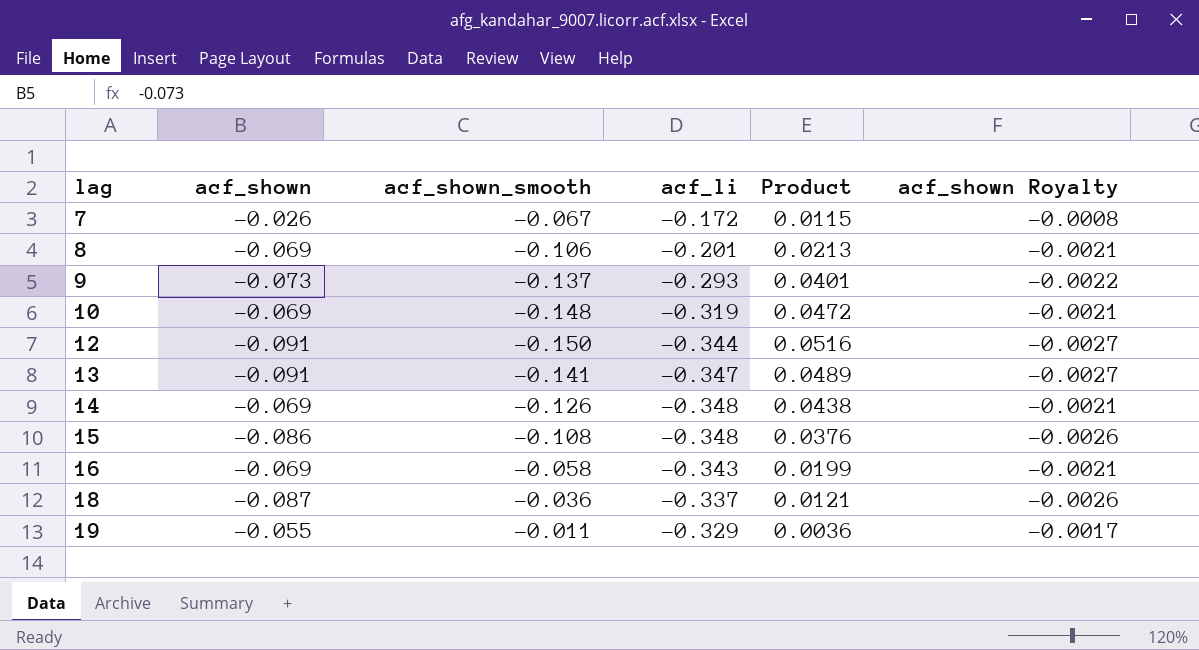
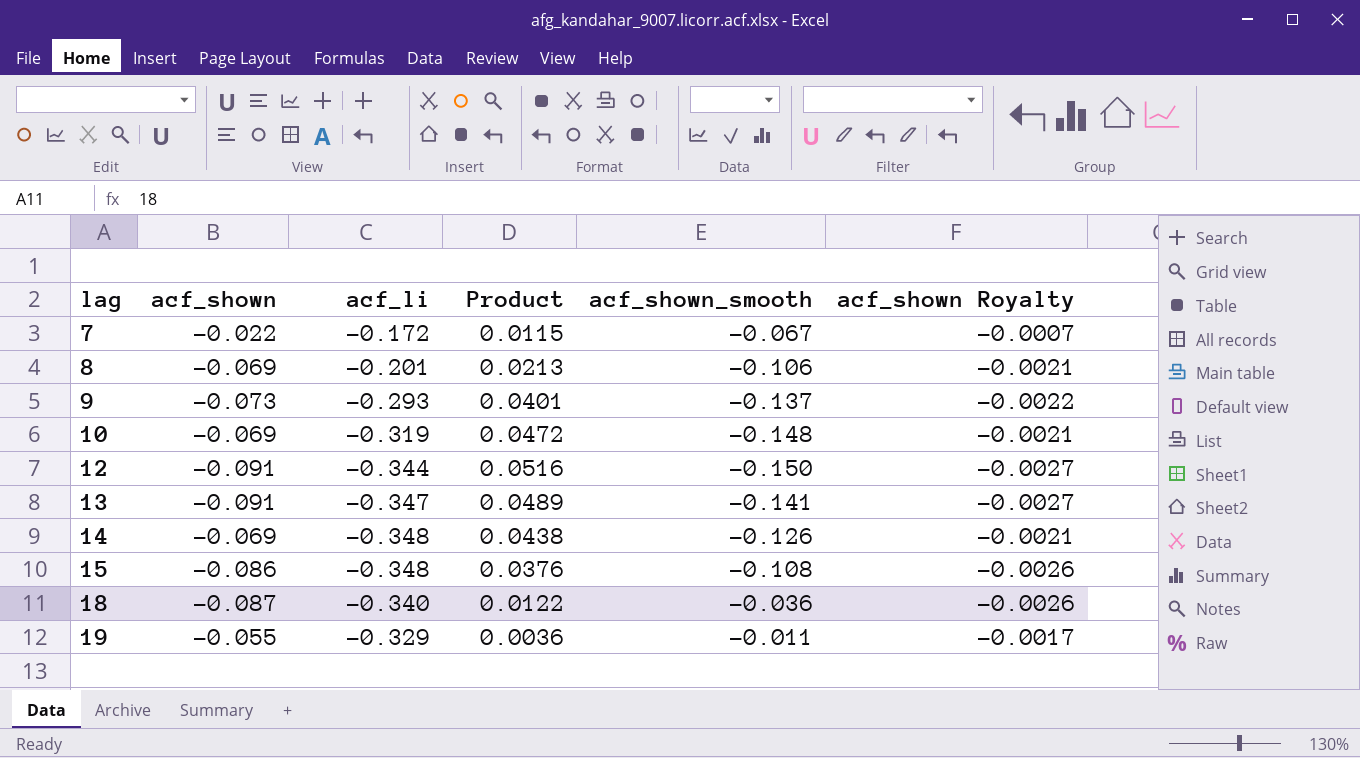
column acf_shown_smooth | position: 3 -> 5
row 16: -0.069 | -0.058 | -0.343 | 0.0199 | -0.0021 -> none
7 | acf_shown: -0.026 -> -0.022
7 | acf_shown Royalty: -0.0008 -> -0.0007
18 | acf_li: -0.337 -> -0.340
18 | Product: 0.0121 -> 0.0122

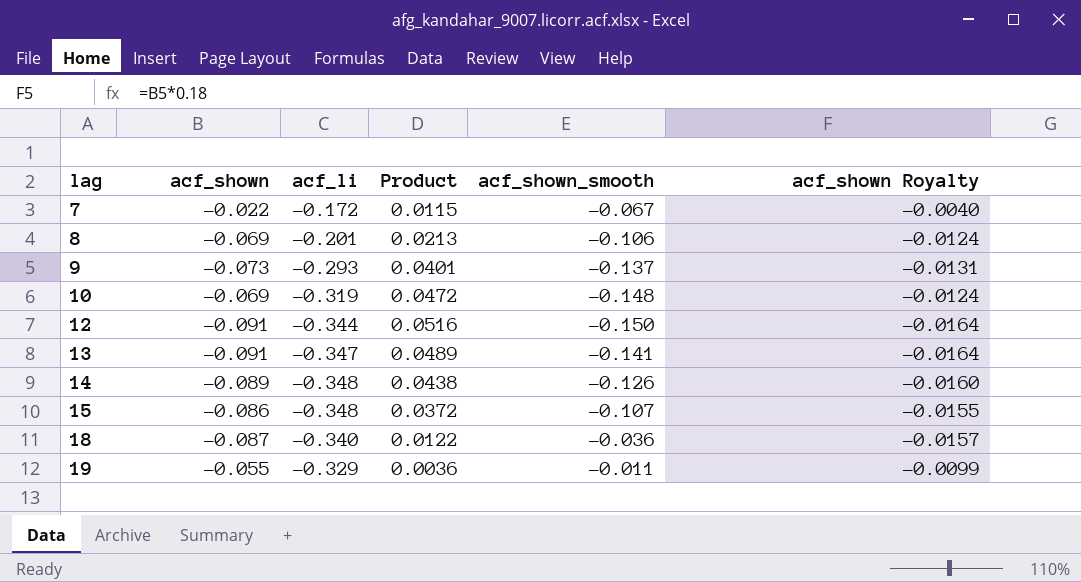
column acf_shown Royalty | formula: [acf_shown] * 0.03 -> [acf_shown] * 0.18
14 | acf_shown: -0.069 -> -0.089
15 | Product: 0.0376 -> 0.0372
15 | acf_shown_smooth: -0.108 -> -0.107

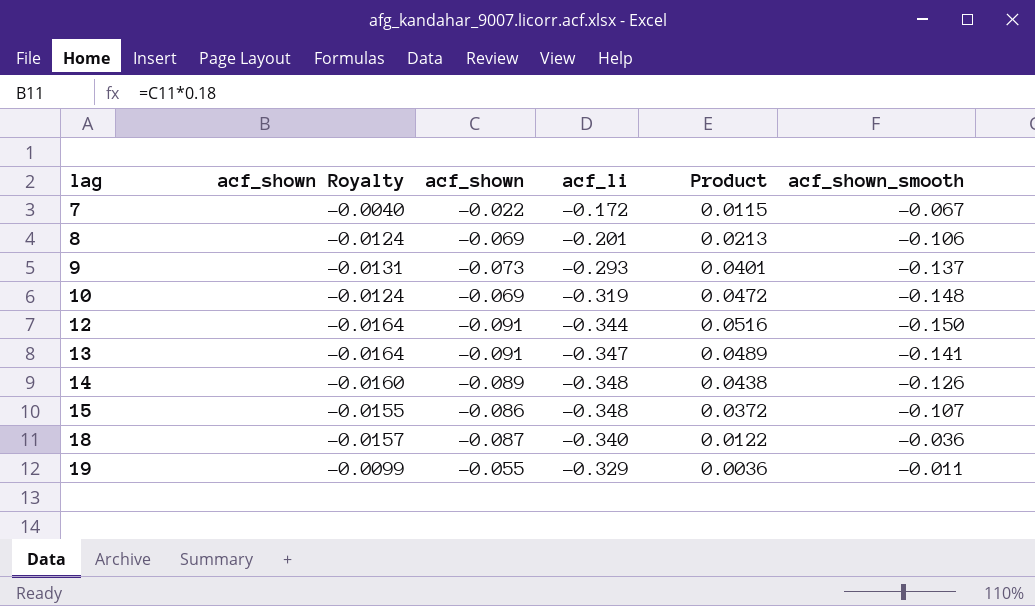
column acf_shown Royalty | position: 6 -> 2

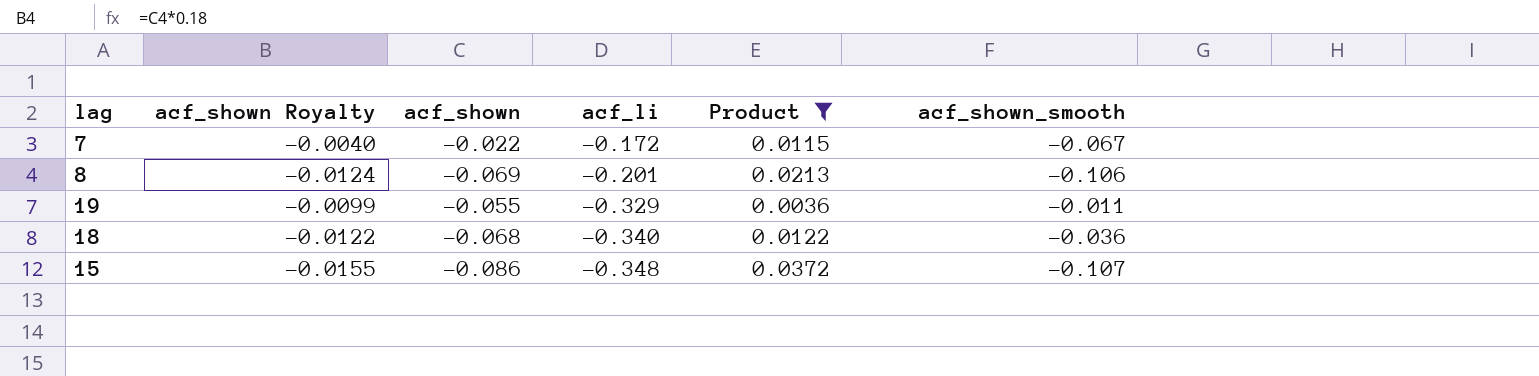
filter: none -> Product <= 0.0372
row order: lag ascending -> acf_li descending
18 | acf_shown Royalty: -0.0157 -> -0.0122
18 | acf_shown: -0.087 -> -0.068

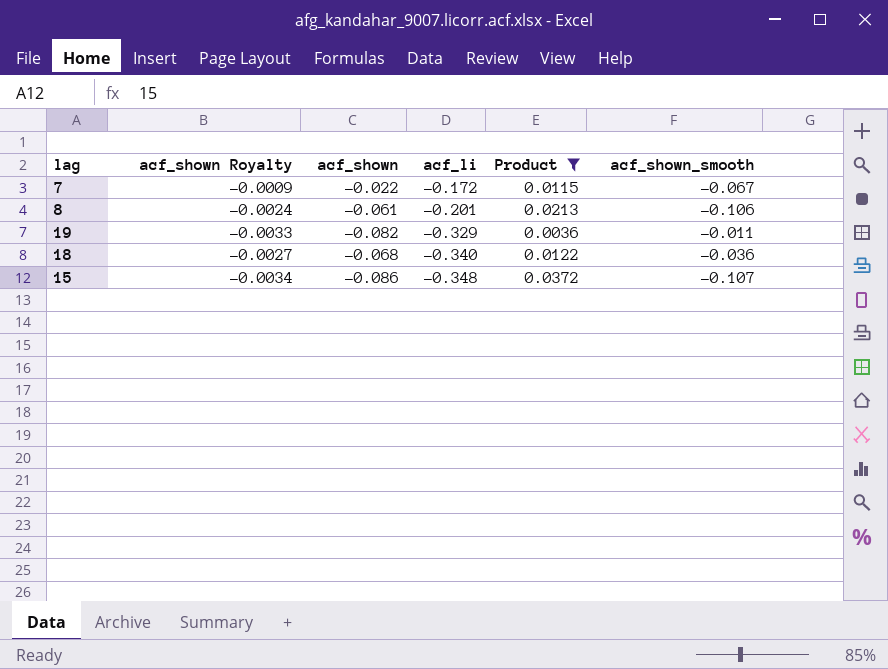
column acf_shown Royalty | formula: [acf_shown] * 0.18 -> [acf_shown] * 0.04
8 | acf_shown: -0.069 -> -0.061
19 | acf_shown: -0.055 -> -0.082

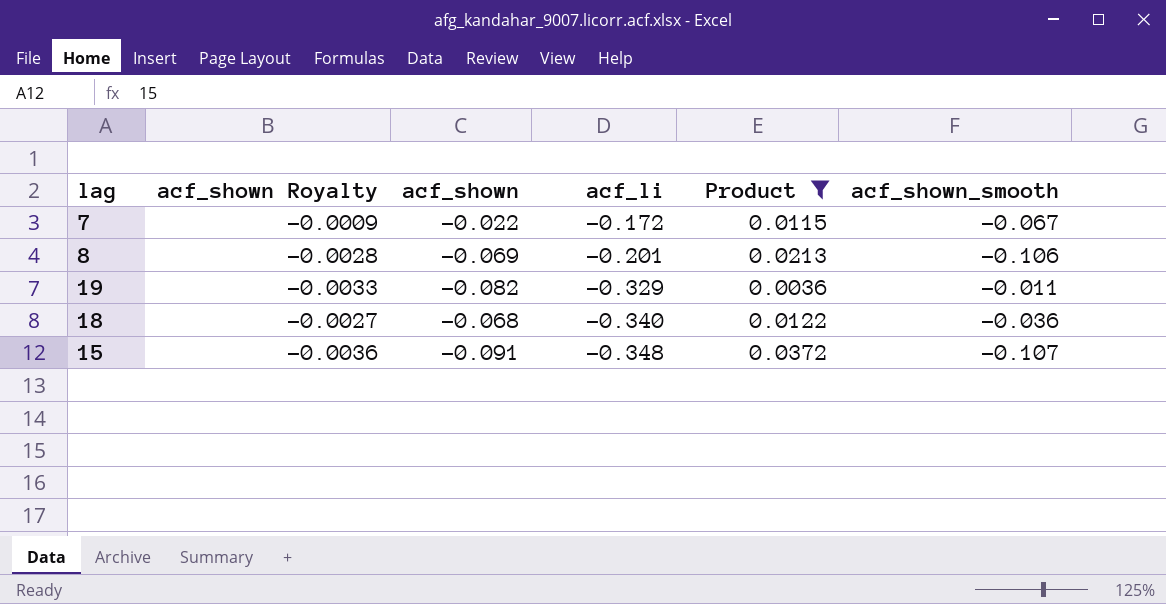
8 | acf_shown Royalty: -0.0024 -> -0.0028
8 | acf_shown: -0.061 -> -0.069
15 | acf_shown Royalty: -0.0034 -> -0.0036
15 | acf_shown: -0.086 -> -0.091

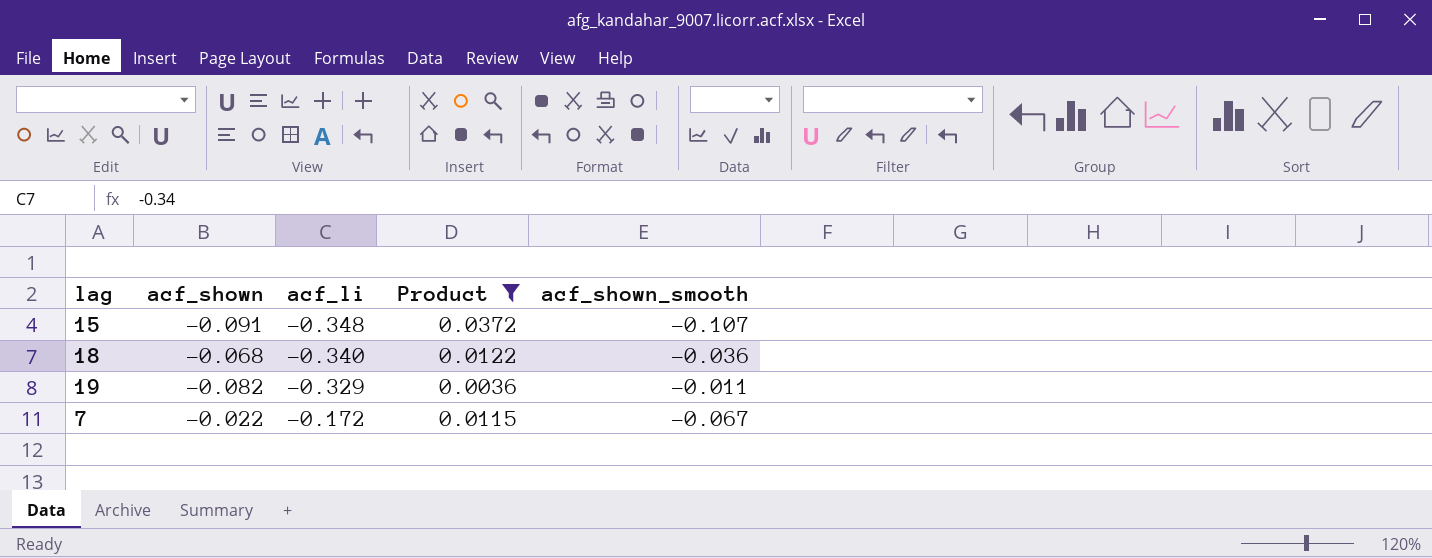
row order: acf_li descending -> acf_li ascending
column acf_shown Royalty | formula: [acf_shown] * 0.04 -> none
row 8: -0.0028 | -0.069 | -0.201 | 0.0213 | -0.106 -> none

